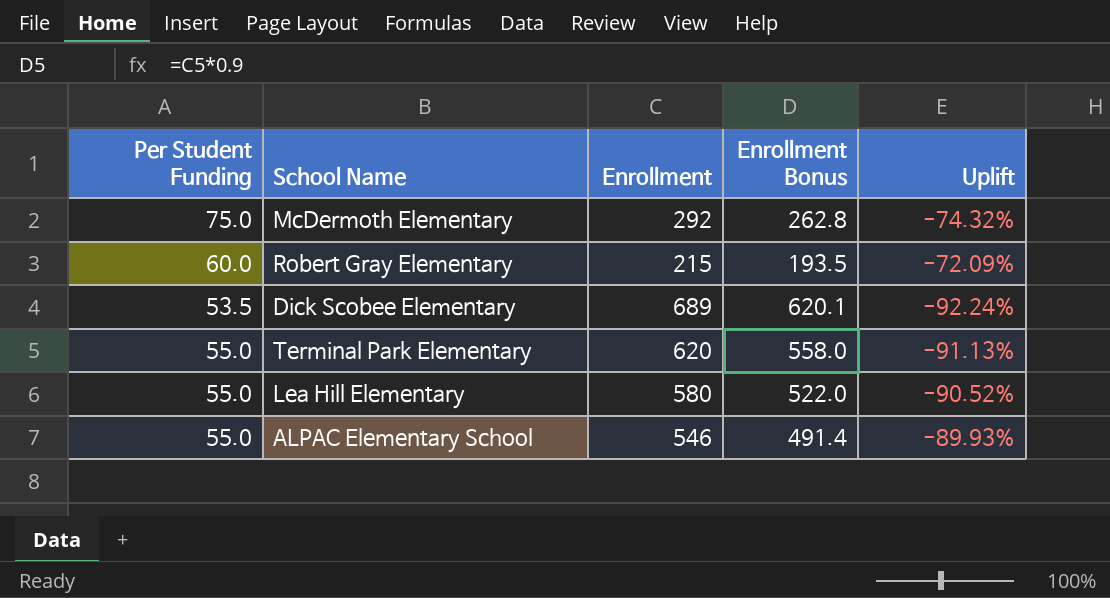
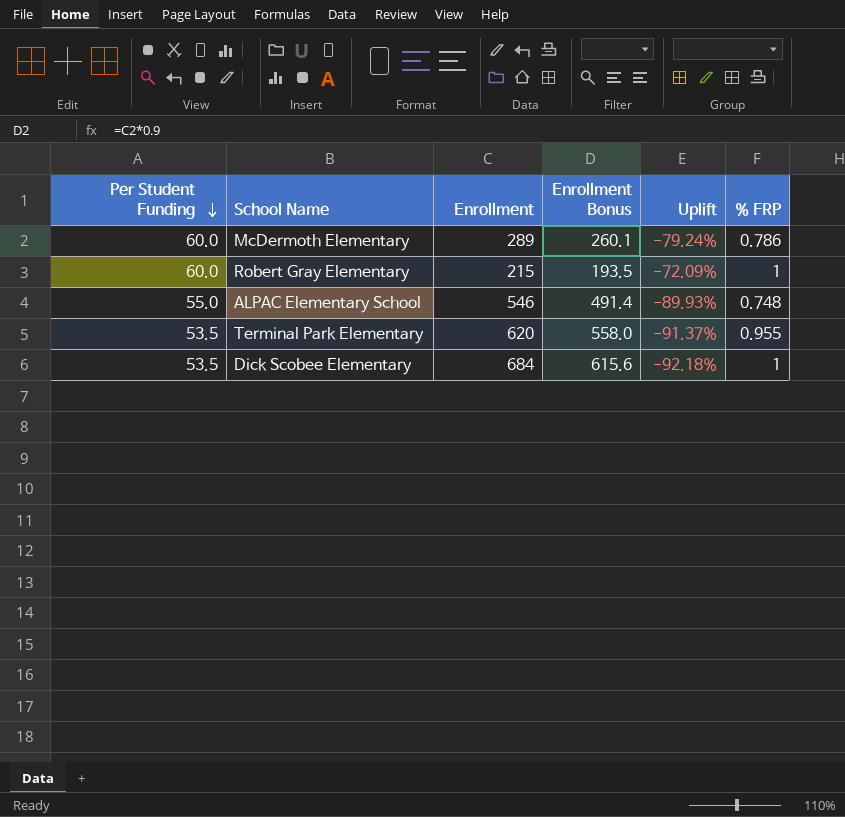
row order: none -> Per Student Funding descending
column % FRP | position: none -> 6
row Lea Hill Elementary: 55.0 | 580 | 522.0 | -90.52% -> none
McDermoth Elementary | Per Student Funding: 75.0 -> 60.0
McDermoth Elementary | Enrollment: 292 -> 289
McDermoth Elementary | Enrollment Bonus: 262.8 -> 260.1
McDermoth Elementary | Uplift: -74.32% -> -79.24%
Terminal Park Elementary | Per Student Funding: 55.0 -> 53.5
Terminal Park Elementary | Uplift: -91.13% -> -91.37%
Dick Scobee Elementary | Enrollment: 689 -> 684
Dick Scobee Elementary | Enrollment Bonus: 620.1 -> 615.6
Dick Scobee Elementary | Uplift: -92.24% -> -92.18%

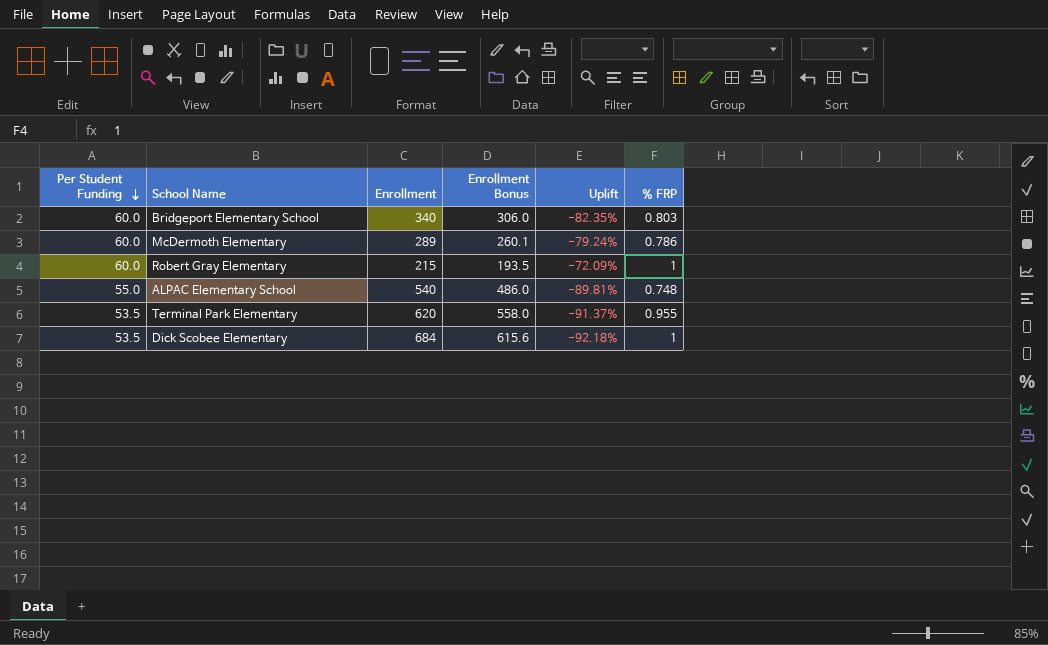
row Bridgeport Elementary School: none -> 60.0 | 340 | 306.0 | -82.35% | 0.803
ALPAC Elementary School | Enrollment: 546 -> 540
ALPAC Elementary School | Enrollment Bonus: 491.4 -> 486.0
ALPAC Elementary School | Uplift: -89.93% -> -89.81%

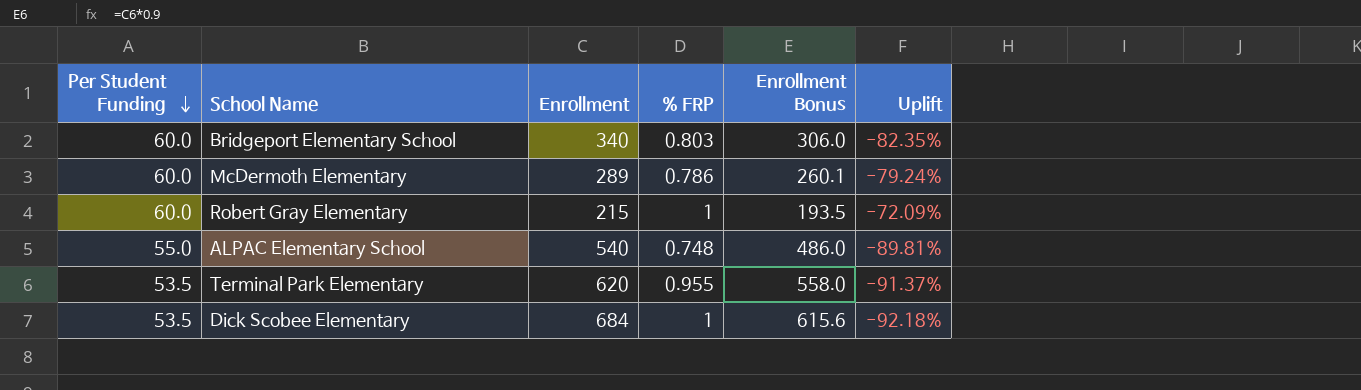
column % FRP | position: 6 -> 4

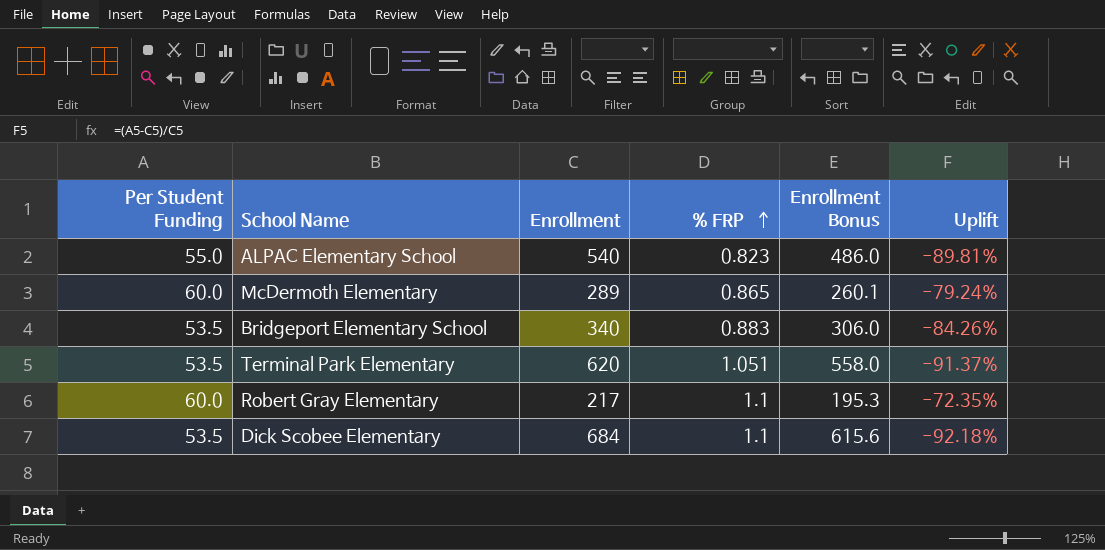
row order: Per Student Funding descending -> % FRP ascending
ALPAC Elementary School | % FRP: 0.748 -> 0.823
McDermoth Elementary | % FRP: 0.786 -> 0.865
Bridgeport Elementary School | Per Student Funding: 60.0 -> 53.5
Bridgeport Elementary School | % FRP: 0.803 -> 0.883
Bridgeport Elementary School | Uplift: -82.35% -> -84.26%
Terminal Park Elementary | % FRP: 0.955 -> 1.051
Robert Gray Elementary | Enrollment: 215 -> 217
Robert Gray Elementary | % FRP: 1 -> 1.1
Robert Gray Elementary | Enrollment Bonus: 193.5 -> 195.3
Robert Gray Elementary | Uplift: -72.09% -> -72.35%
Dick Scobee Elementary | % FRP: 1 -> 1.1

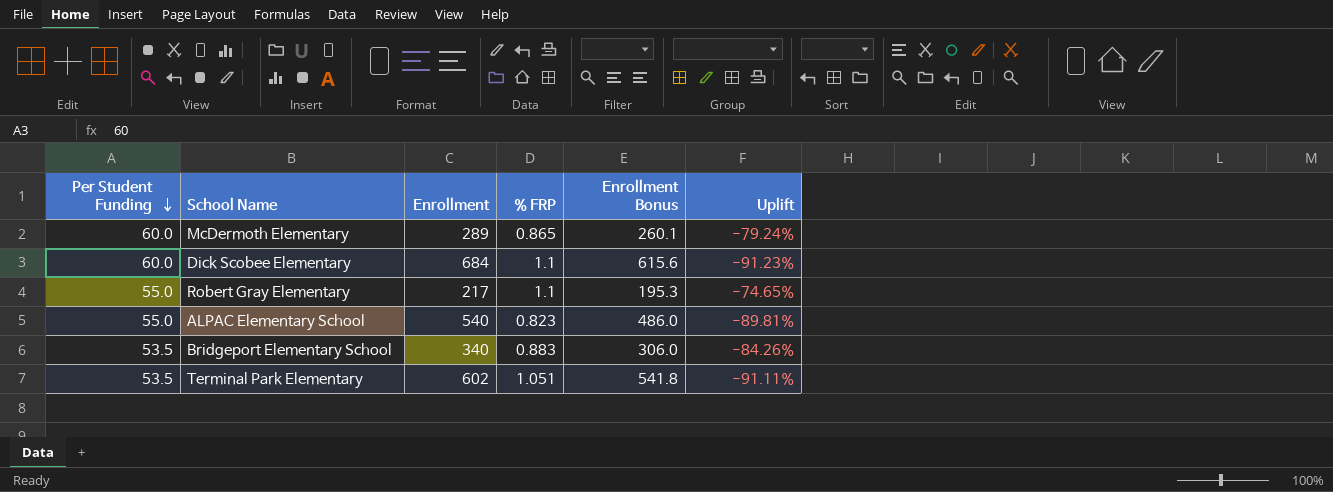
row order: % FRP ascending -> Per Student Funding descending
Dick Scobee Elementary | Per Student Funding: 53.5 -> 60.0
Dick Scobee Elementary | Uplift: -92.18% -> -91.23%
Robert Gray Elementary | Per Student Funding: 60.0 -> 55.0
Robert Gray Elementary | Uplift: -72.35% -> -74.65%
Terminal Park Elementary | Enrollment: 620 -> 602
Terminal Park Elementary | Enrollment Bonus: 558.0 -> 541.8
Terminal Park Elementary | Uplift: -91.37% -> -91.11%

